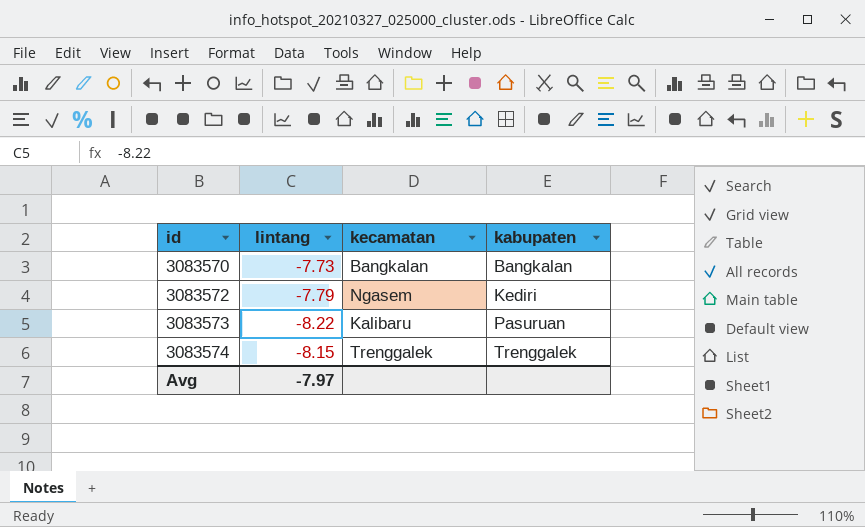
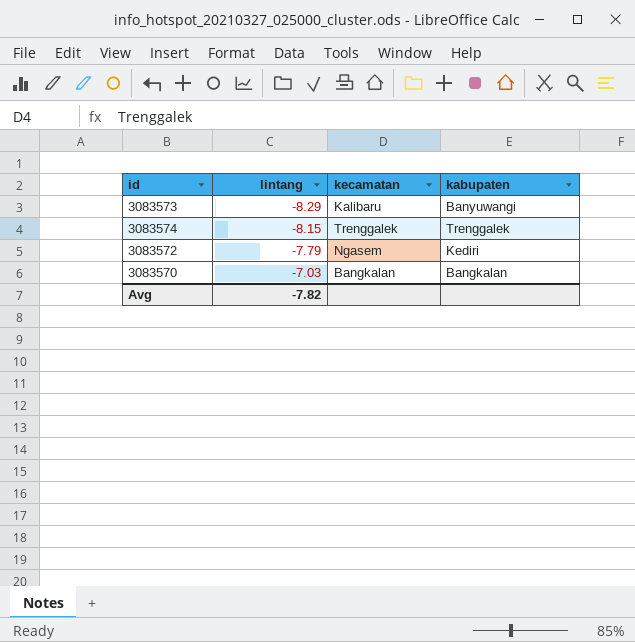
row order: id ascending -> lintang ascending
3083573 | lintang: -8.22 -> -8.29
3083573 | kabupaten: Pasuruan -> Banyuwangi
3083570 | lintang: -7.73 -> -7.03
Avg | lintang: -7.97 -> -7.82

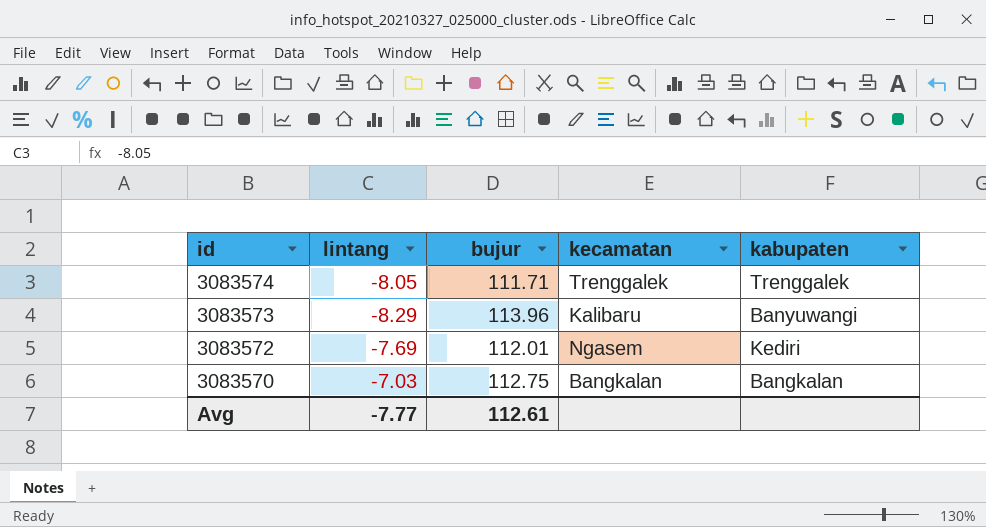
row order: lintang ascending -> id descending
column bujur | position: none -> 3
3083574 | lintang: -8.15 -> -8.05
3083572 | lintang: -7.79 -> -7.69
Avg | lintang: -7.82 -> -7.77

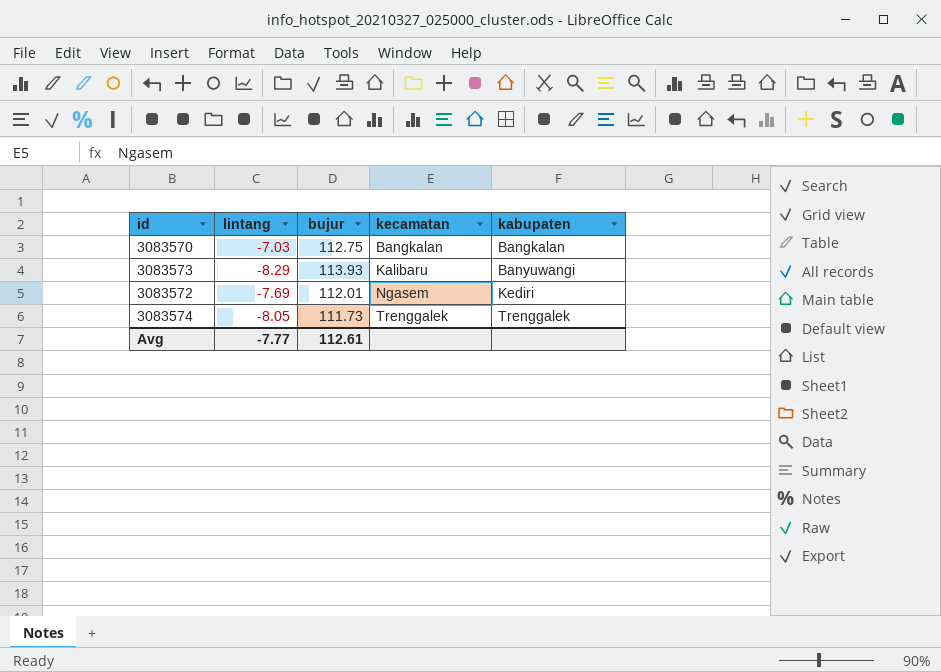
row order: id descending -> kecamatan ascending
3083573 | bujur: 113.96 -> 113.93
3083574 | bujur: 111.71 -> 111.73

